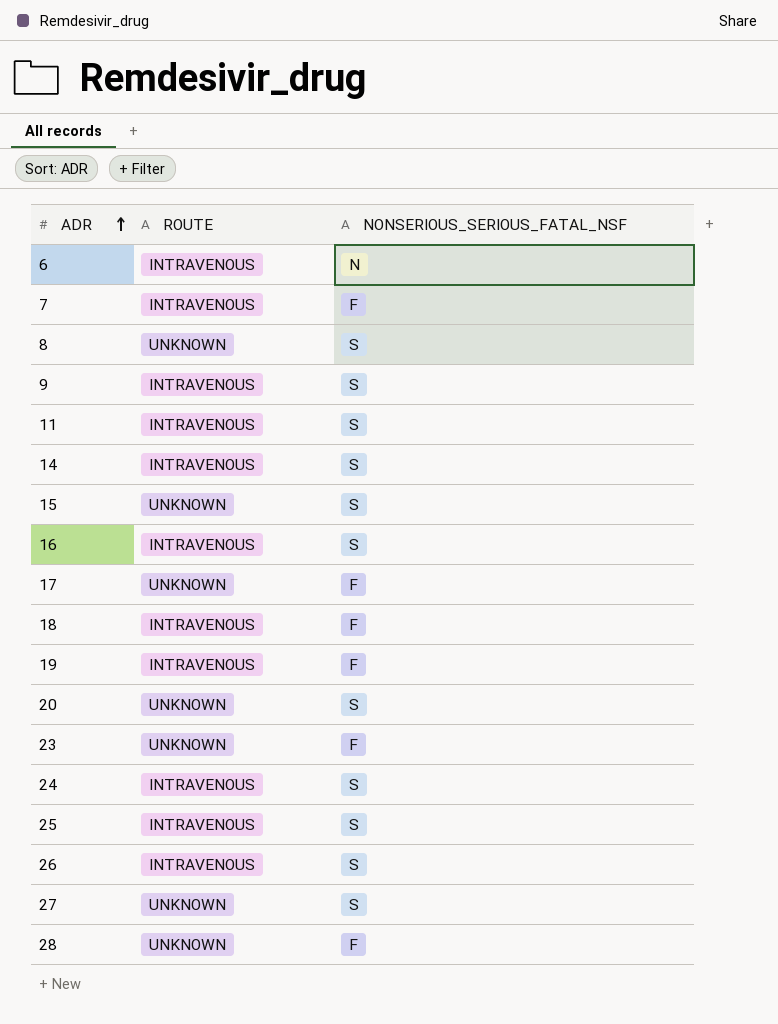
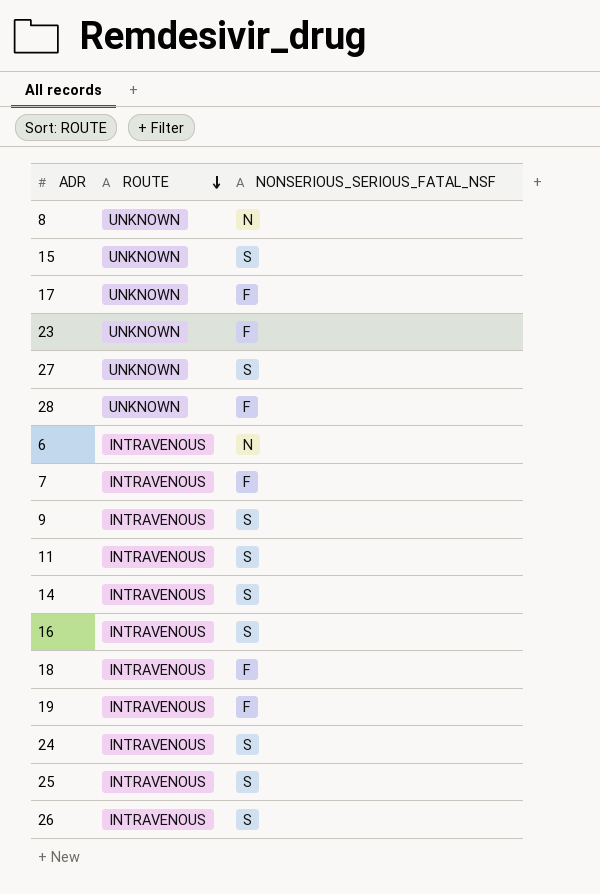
row order: ADR ascending -> ROUTE descending
row 20: UNKNOWN | S -> none
8 | NONSERIOUS_SERIOUS_FATAL_NSF: S -> N

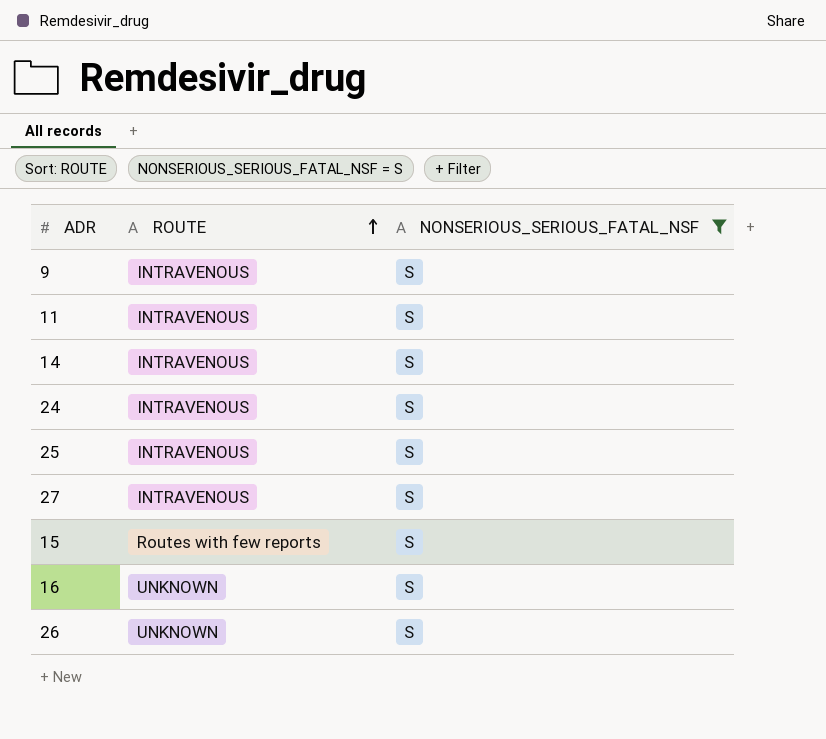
filter: none -> NONSERIOUS_SERIOUS_FATAL_NSF = S
row order: ROUTE descending -> ROUTE ascending
27 | ROUTE: UNKNOWN -> INTRAVENOUS
15 | ROUTE: UNKNOWN -> Routes with few reports
16 | ROUTE: INTRAVENOUS -> UNKNOWN
26 | ROUTE: INTRAVENOUS -> UNKNOWN

